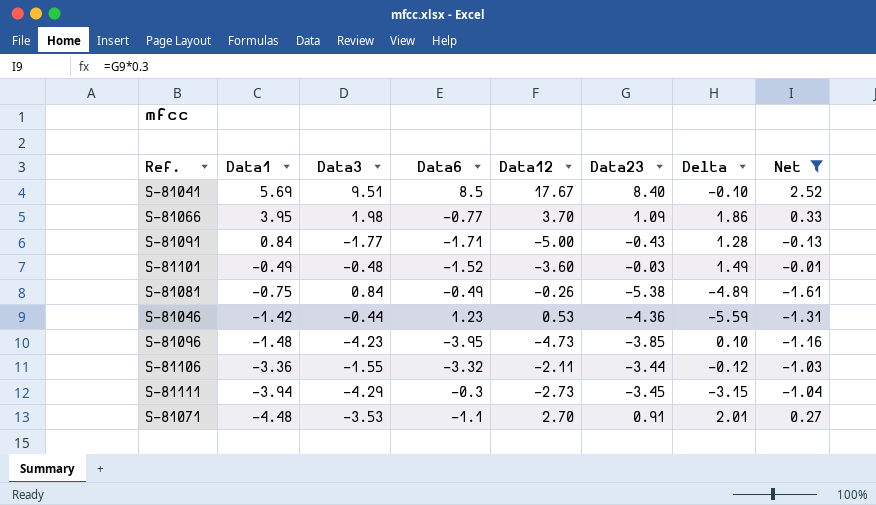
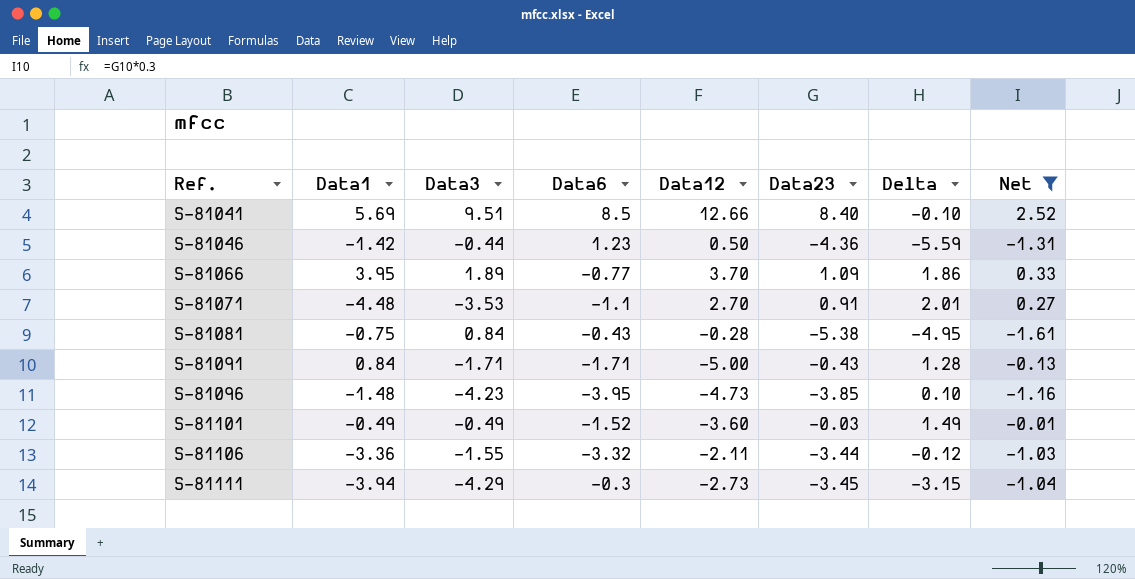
row order: Data1 descending -> Ref. ascending
S-81041 | Data12: 17.67 -> 12.66
S-81046 | Data12: 0.53 -> 0.50
S-81066 | Data3: 1.98 -> 1.89
S-81081 | Data6: -0.49 -> -0.43
S-81081 | Data12: -0.26 -> -0.28
S-81081 | Delta: -4.89 -> -4.95
S-81091 | Data3: -1.77 -> -1.71
S-81101 | Data3: -0.48 -> -0.49

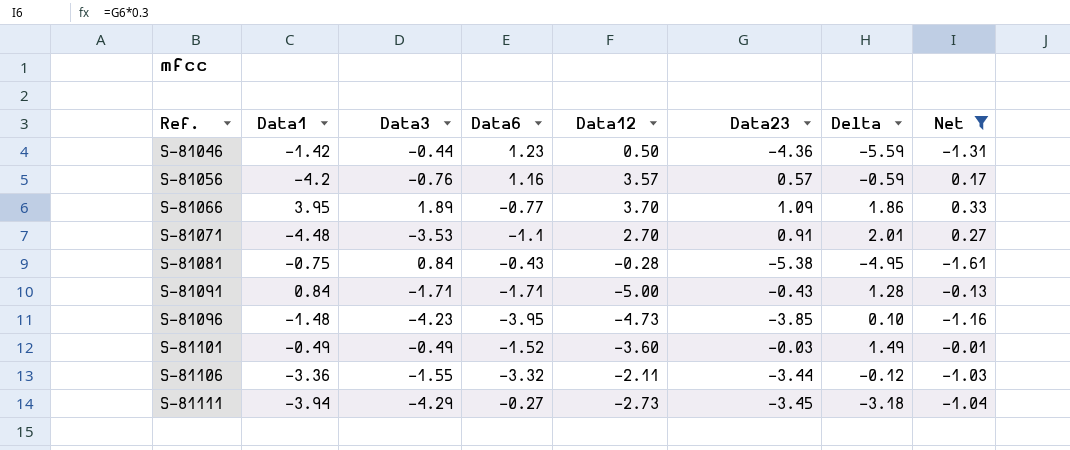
row S-81041: 5.69 | 9.51 | 8.5 | 12.66 | 8.40 | -0.10 | 2.52 -> none
row S-81056: none -> -4.2 | -0.76 | 1.16 | 3.57 | 0.57 | -0.59 | 0.17
S-81111 | Data6: -0.3 -> -0.27
S-81111 | Delta: -3.15 -> -3.18

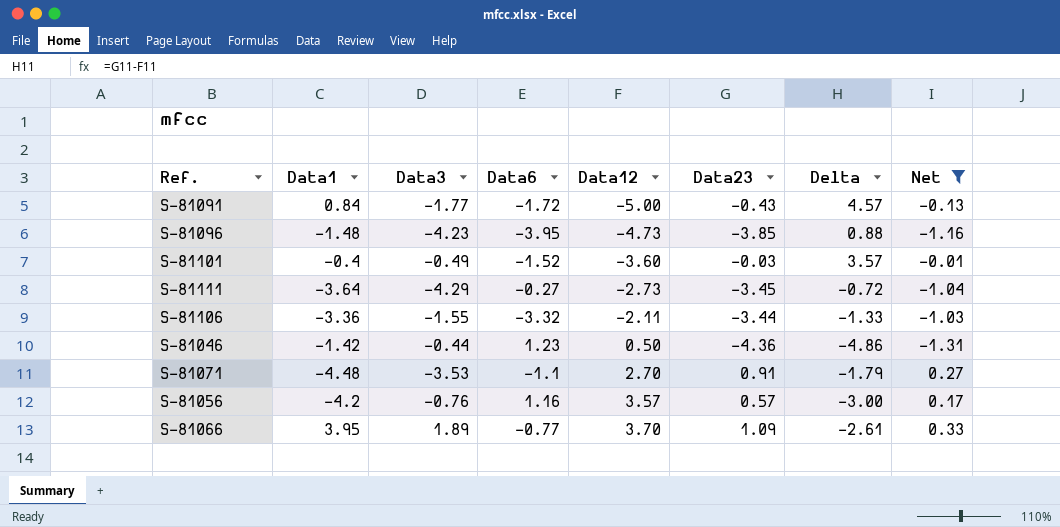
row order: Ref. ascending -> Data12 ascending
column Delta | formula: [Data23] - [Data6] -> [Data23] - [Data12]
row S-81081: -0.75 | 0.84 | -0.43 | -0.28 | -5.38 | -4.95 | -1.61 -> none
S-81091 | Data3: -1.71 -> -1.77
S-81091 | Data6: -1.71 -> -1.72
S-81101 | Data1: -0.49 -> -0.4
S-81111 | Data1: -3.94 -> -3.64

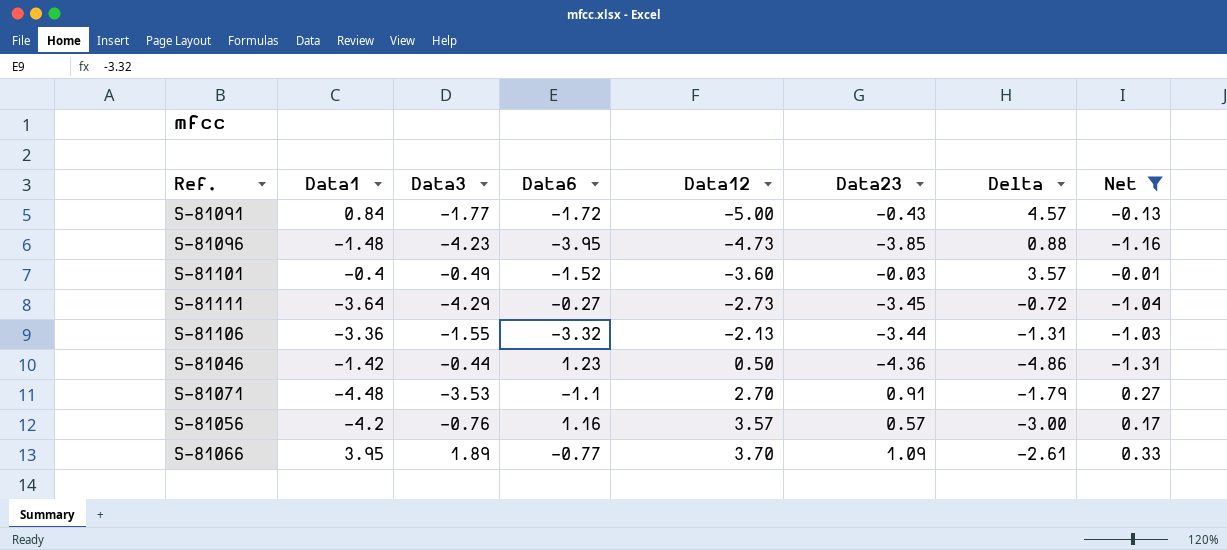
S-81106 | Data12: -2.11 -> -2.13
S-81106 | Delta: -1.33 -> -1.31

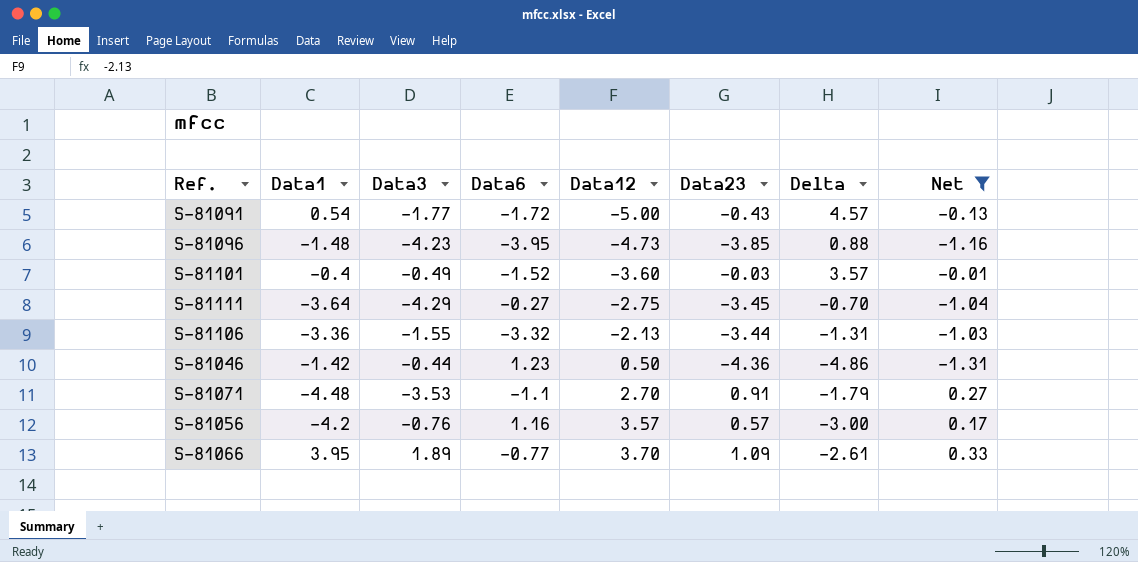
S-81091 | Data1: 0.84 -> 0.54
S-81111 | Data12: -2.73 -> -2.75
S-81111 | Delta: -0.72 -> -0.70

